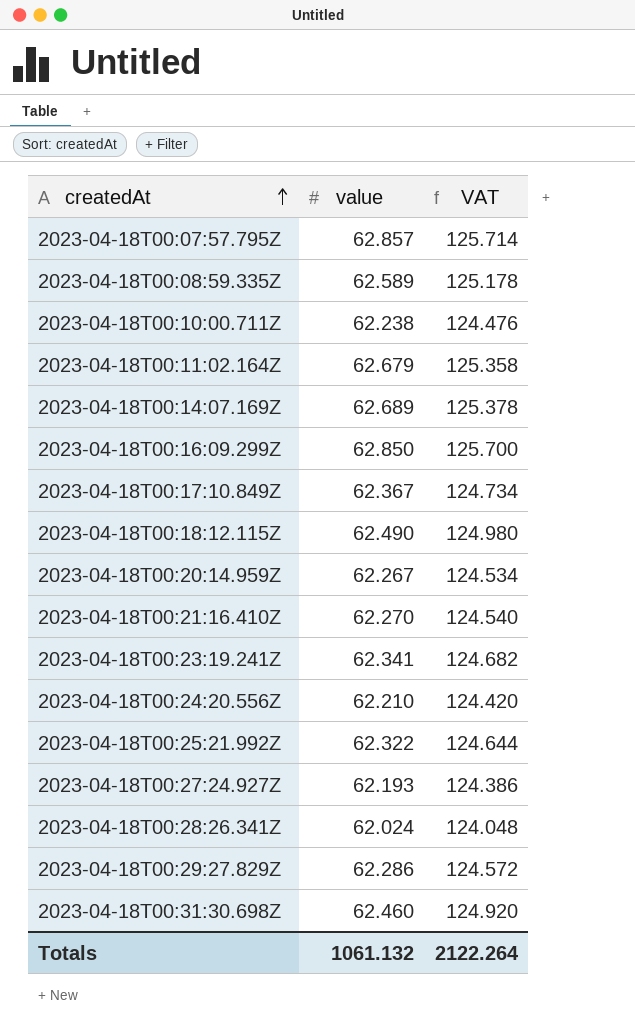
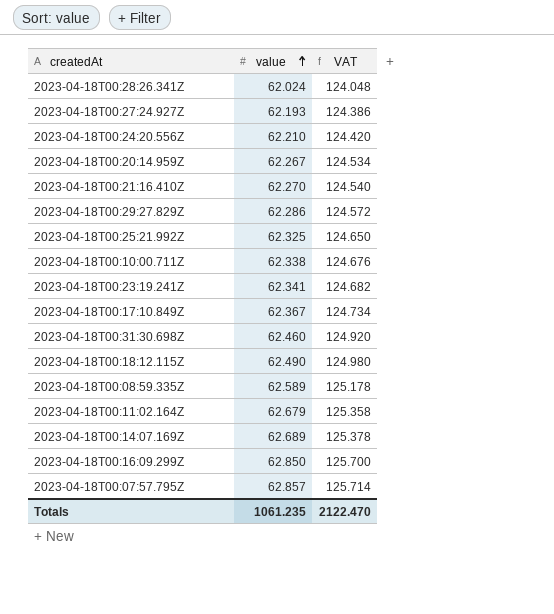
row order: createdAt ascending -> value ascending
2023-04-18T00:25:21.992Z | value: 62.322 -> 62.325
2023-04-18T00:25:21.992Z | VAT: 124.644 -> 124.650
2023-04-18T00:10:00.711Z | value: 62.238 -> 62.338
2023-04-18T00:10:00.711Z | VAT: 124.476 -> 124.676
Totals | value: 1061.132 -> 1061.235
Totals | VAT: 2122.264 -> 2122.470

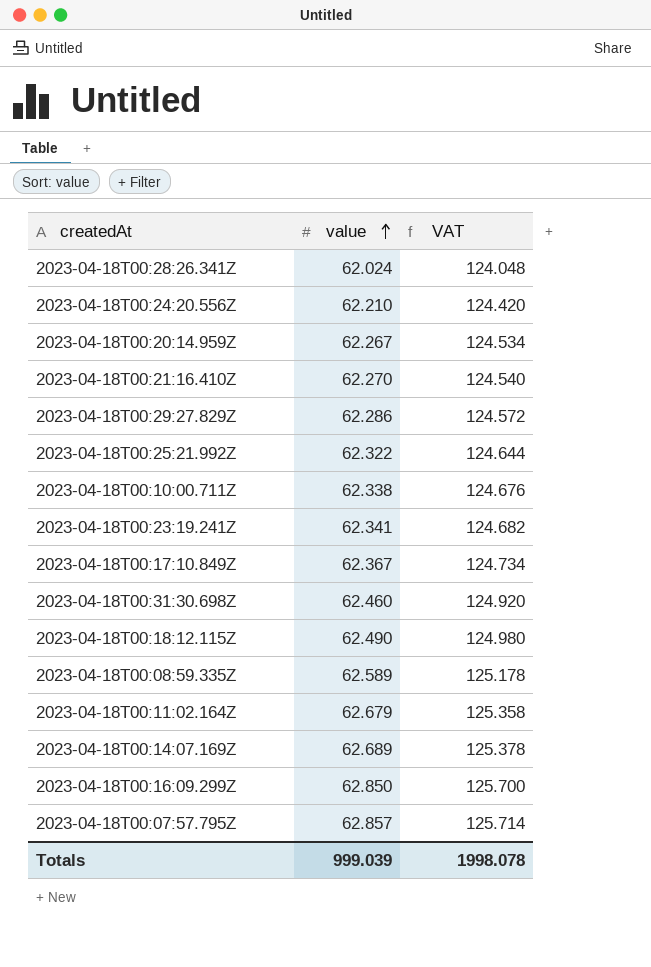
row 2023-04-18T00:27:24.927Z: 62.193 | 124.386 -> none
2023-04-18T00:25:21.992Z | value: 62.325 -> 62.322
2023-04-18T00:25:21.992Z | VAT: 124.650 -> 124.644
Totals | value: 1061.235 -> 999.039
Totals | VAT: 2122.470 -> 1998.078

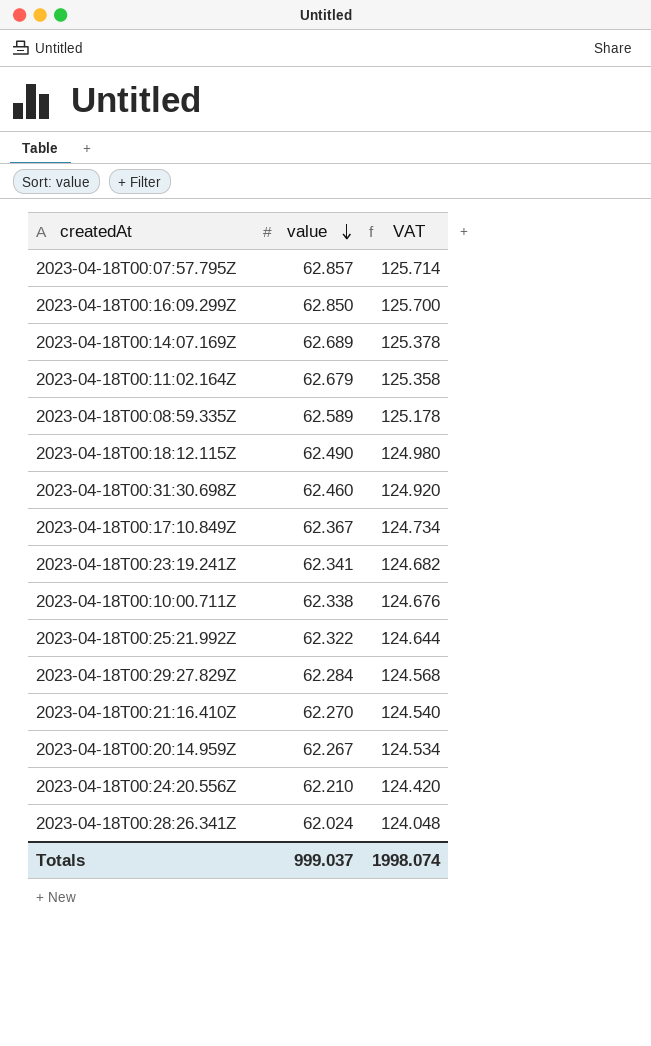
row order: value ascending -> value descending
2023-04-18T00:29:27.829Z | value: 62.286 -> 62.284
2023-04-18T00:29:27.829Z | VAT: 124.572 -> 124.568
Totals | value: 999.039 -> 999.037
Totals | VAT: 1998.078 -> 1998.074

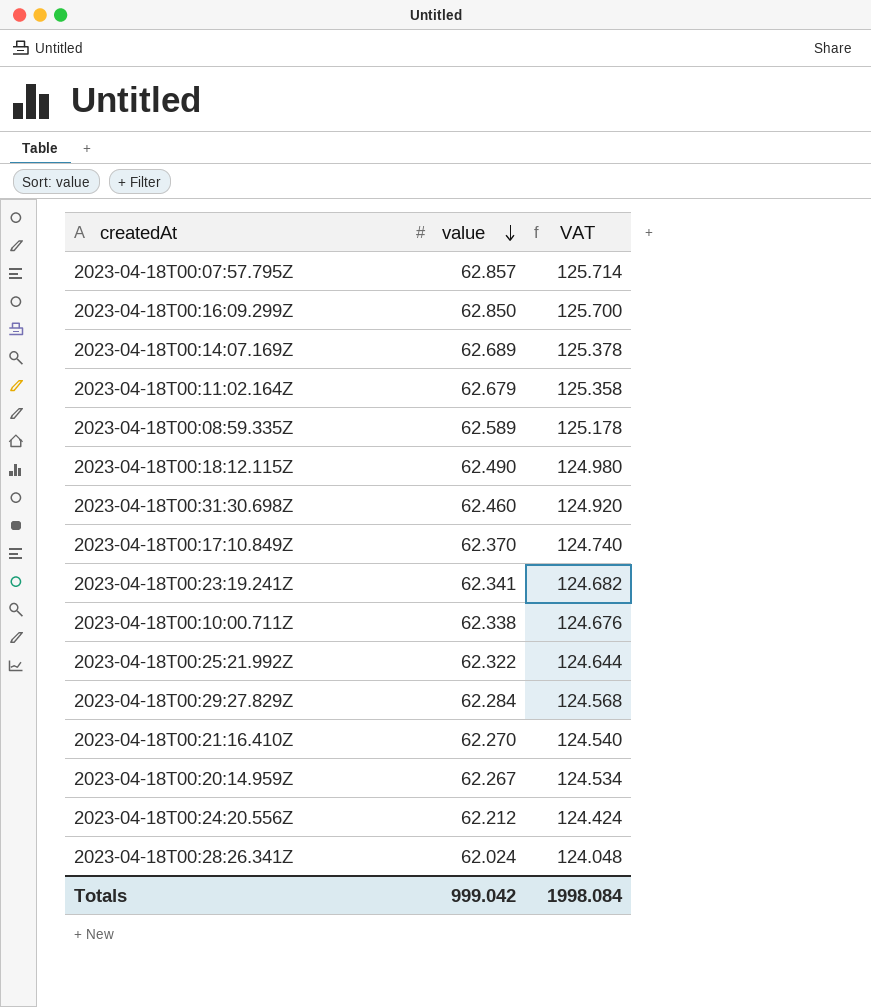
2023-04-18T00:17:10.849Z | value: 62.367 -> 62.370
2023-04-18T00:17:10.849Z | VAT: 124.734 -> 124.740
2023-04-18T00:24:20.556Z | value: 62.210 -> 62.212
2023-04-18T00:24:20.556Z | VAT: 124.420 -> 124.424
Totals | value: 999.037 -> 999.042
Totals | VAT: 1998.074 -> 1998.084

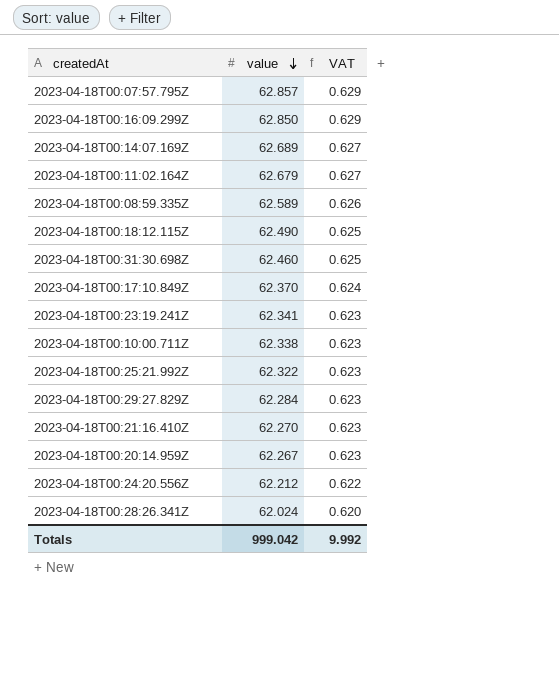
column VAT | formula: [value] * 2 -> [value] * 0.01
Totals | VAT: 1998.084 -> 9.992

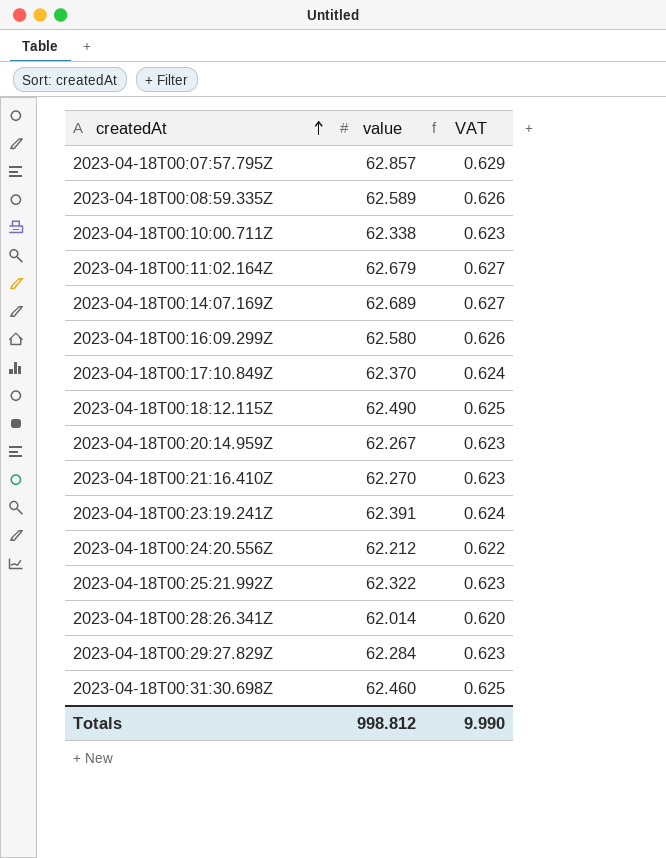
row order: value descending -> createdAt ascending
2023-04-18T00:16:09.299Z | value: 62.850 -> 62.580
2023-04-18T00:16:09.299Z | VAT: 0.629 -> 0.626
2023-04-18T00:23:19.241Z | value: 62.341 -> 62.391
2023-04-18T00:23:19.241Z | VAT: 0.623 -> 0.624
2023-04-18T00:28:26.341Z | value: 62.024 -> 62.014
Totals | value: 999.042 -> 998.812
Totals | VAT: 9.992 -> 9.990

